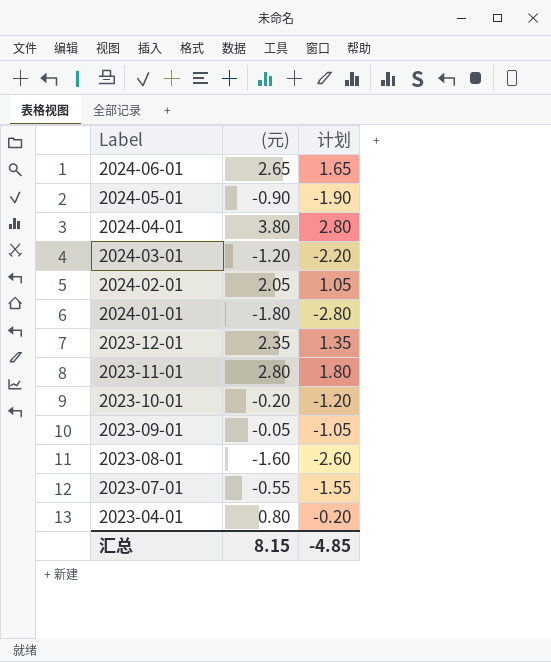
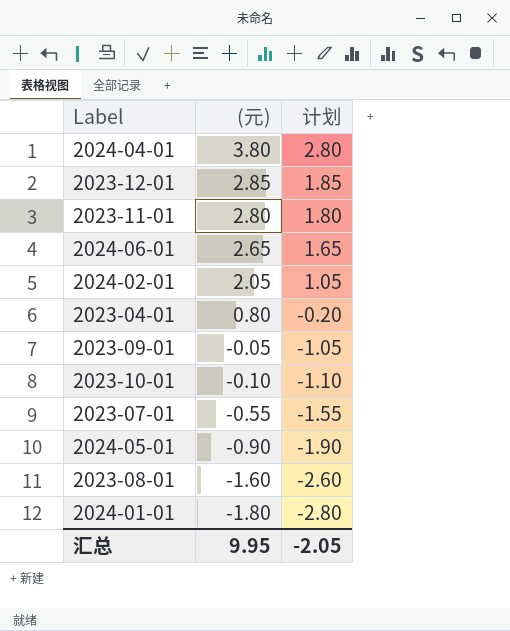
row order: Label descending -> (元) descending
row 2024-03-01: -1.20 | -2.20 -> none
2023-12-01 | (元): 2.35 -> 2.85
2023-12-01 | 计划: 1.35 -> 1.85
2023-10-01 | (元): -0.20 -> -0.10
2023-10-01 | 计划: -1.20 -> -1.10
汇总 | (元): 8.15 -> 9.95
汇总 | 计划: -4.85 -> -2.05

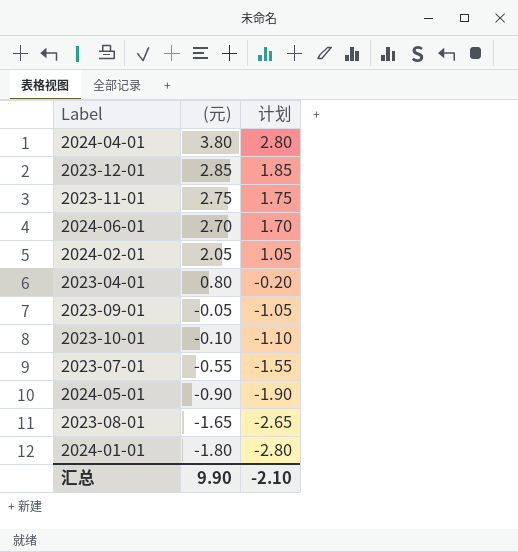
2023-11-01 | (元): 2.80 -> 2.75
2023-11-01 | 计划: 1.80 -> 1.75
2024-06-01 | (元): 2.65 -> 2.70
2024-06-01 | 计划: 1.65 -> 1.70
2023-08-01 | (元): -1.60 -> -1.65
2023-08-01 | 计划: -2.60 -> -2.65
汇总 | (元): 9.95 -> 9.90
汇总 | 计划: -2.05 -> -2.10

